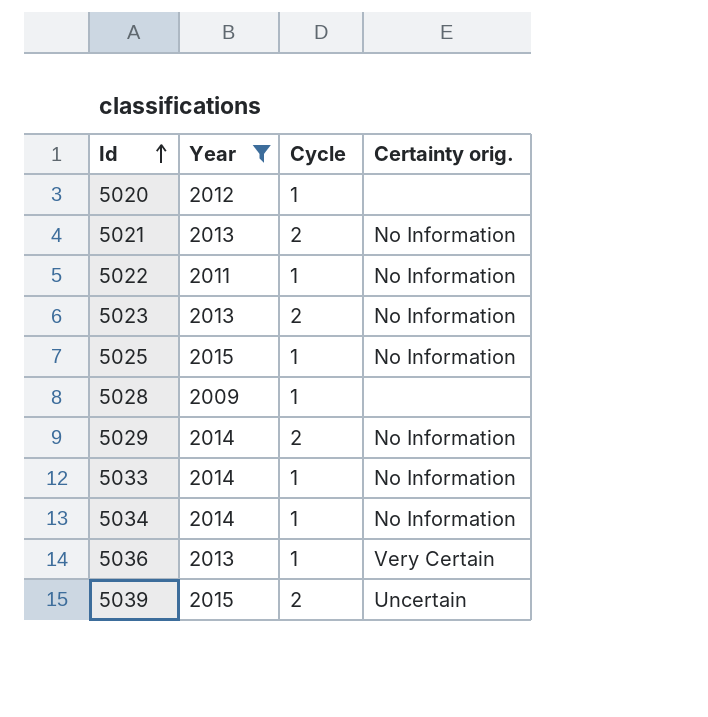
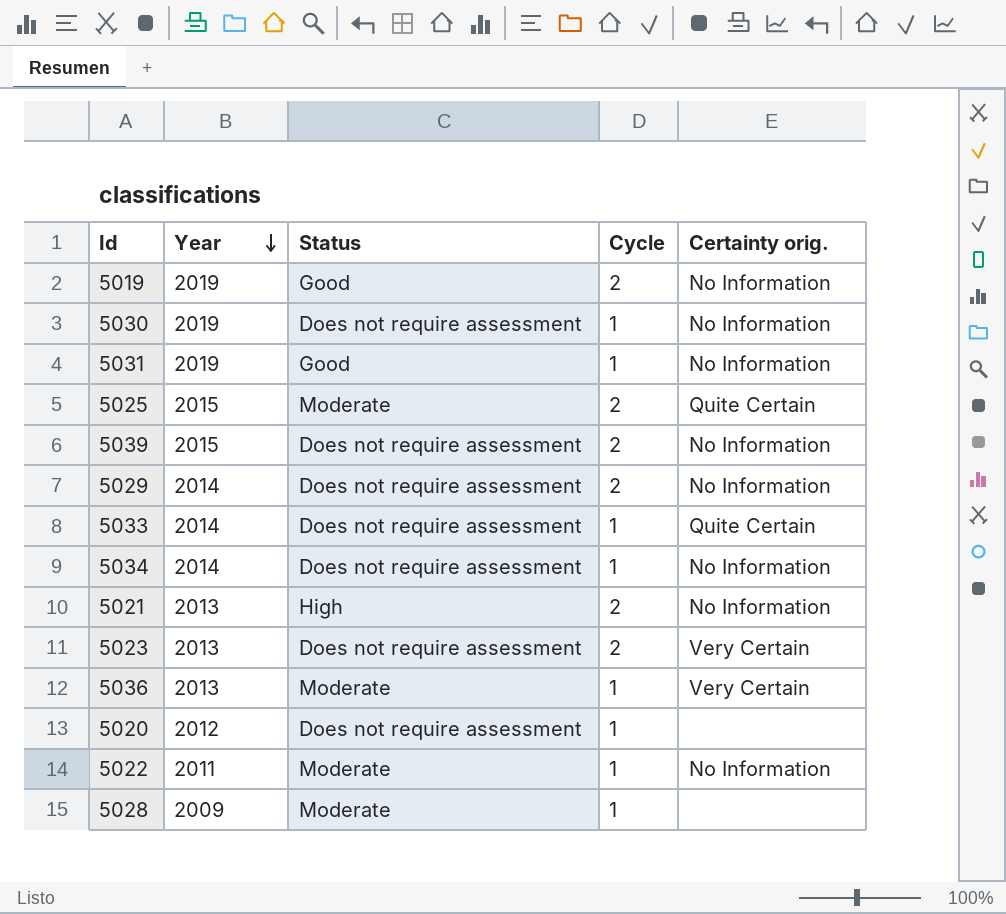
filter: Year != 2019 -> none
row order: Id ascending -> Year descending
column Status | position: none -> 3
5025 | Cycle: 1 -> 2
5025 | Certainty orig.: No Information -> Quite Certain
5039 | Certainty orig.: Uncertain -> No Information
5033 | Certainty orig.: No Information -> Quite Certain
5023 | Certainty orig.: No Information -> Very Certain

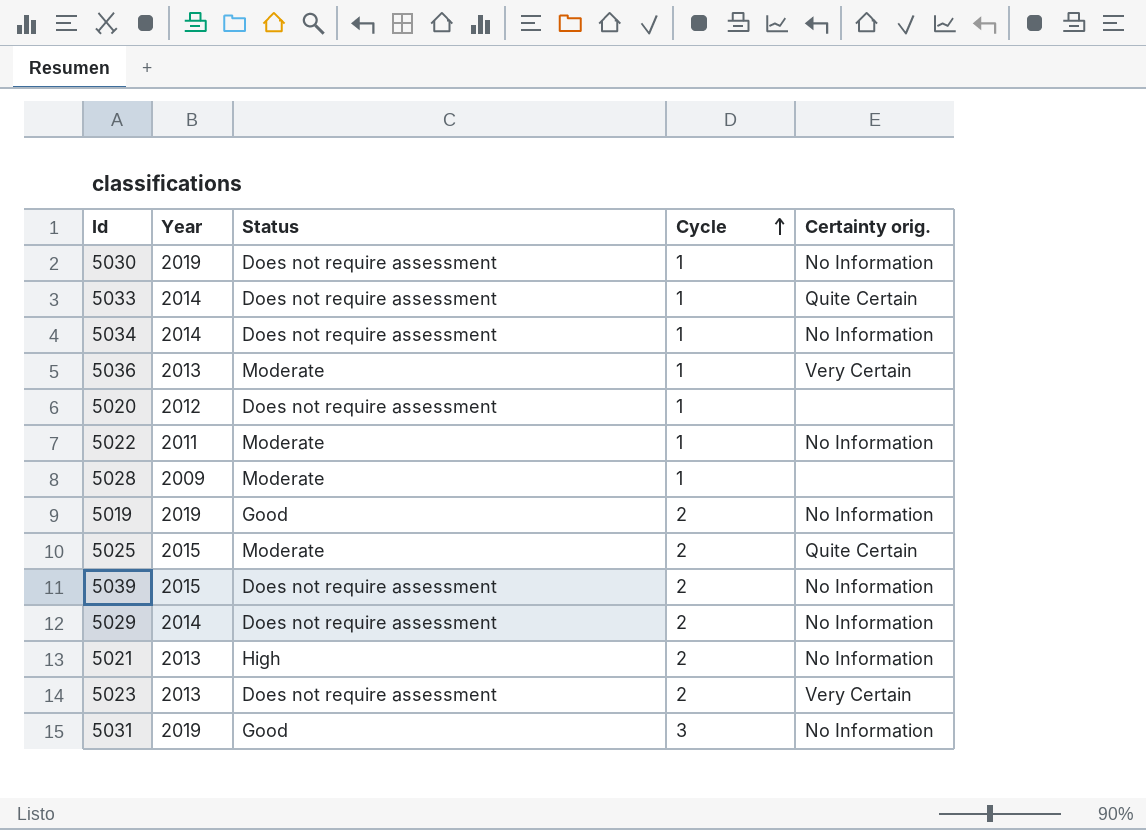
row order: Year descending -> Cycle ascending
5031 | Cycle: 1 -> 3

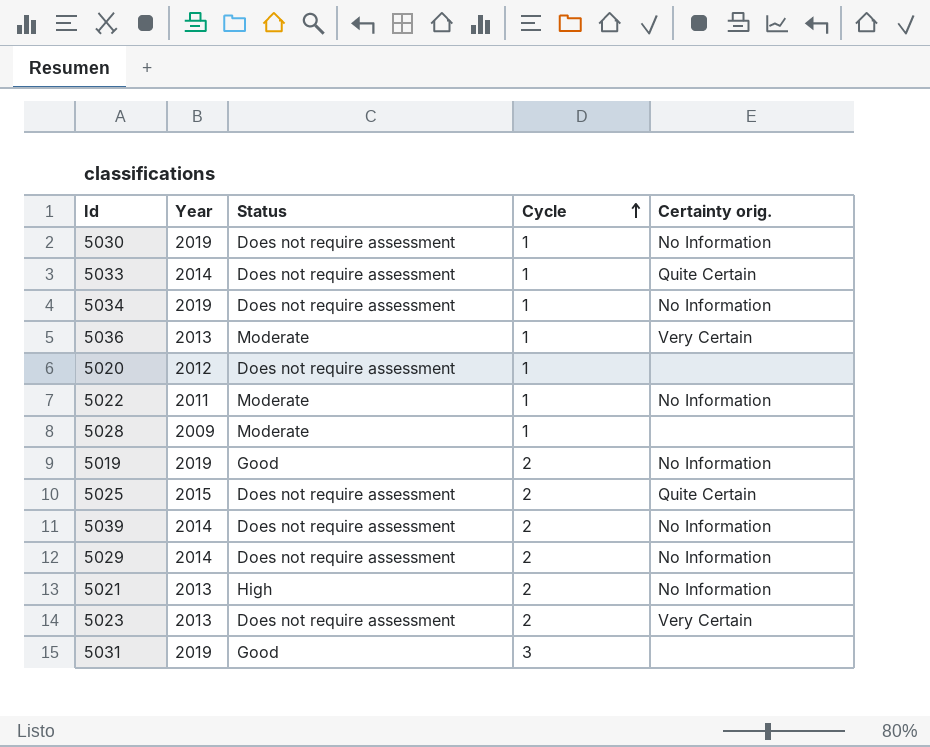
5034 | Year: 2014 -> 2019
5025 | Status: Moderate -> Does not require assessment
5039 | Year: 2015 -> 2014
5031 | Certainty orig.: No Information -> none

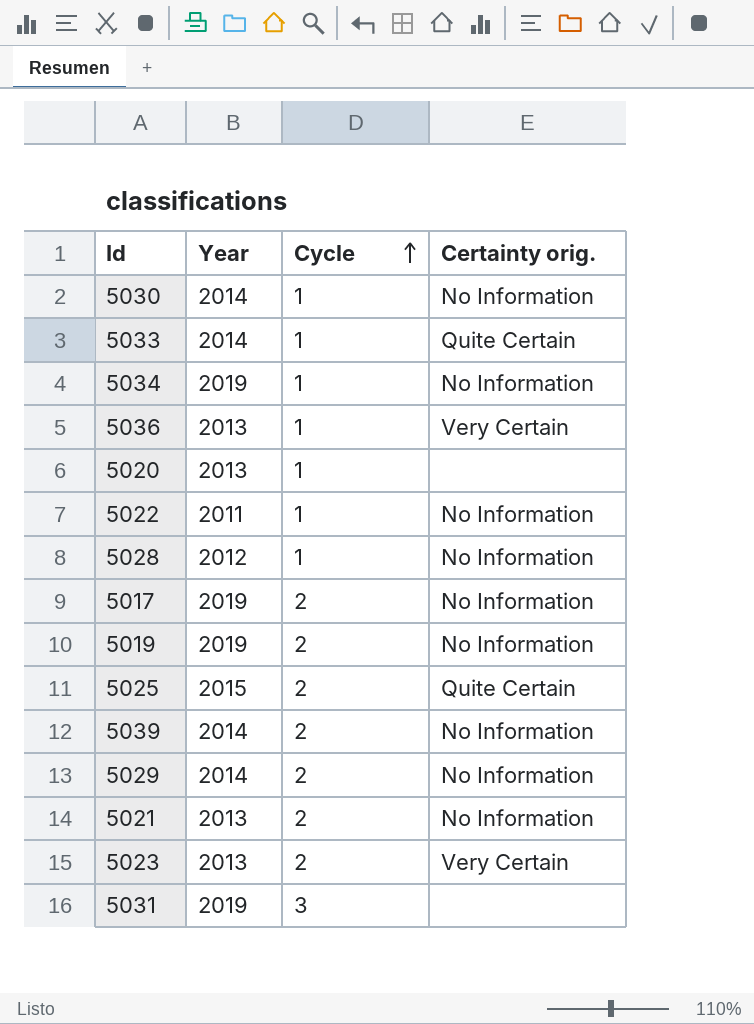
column Status | position: 3 -> none
5030 | Year: 2019 -> 2014
5020 | Year: 2012 -> 2013
5028 | Year: 2009 -> 2012
5028 | Certainty orig.: none -> No Information
row 5017: none -> 2019 | 2 | No Information

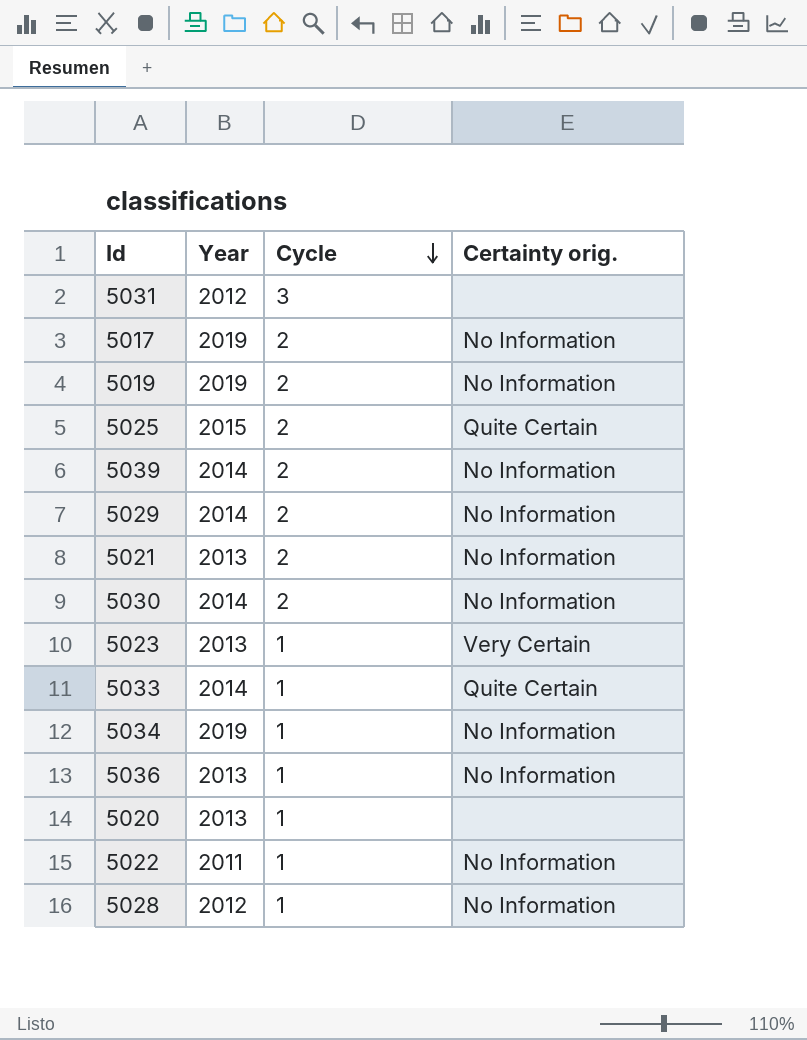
row order: Cycle ascending -> Cycle descending
5031 | Year: 2019 -> 2012
5030 | Cycle: 1 -> 2
5023 | Cycle: 2 -> 1
5036 | Certainty orig.: Very Certain -> No Information

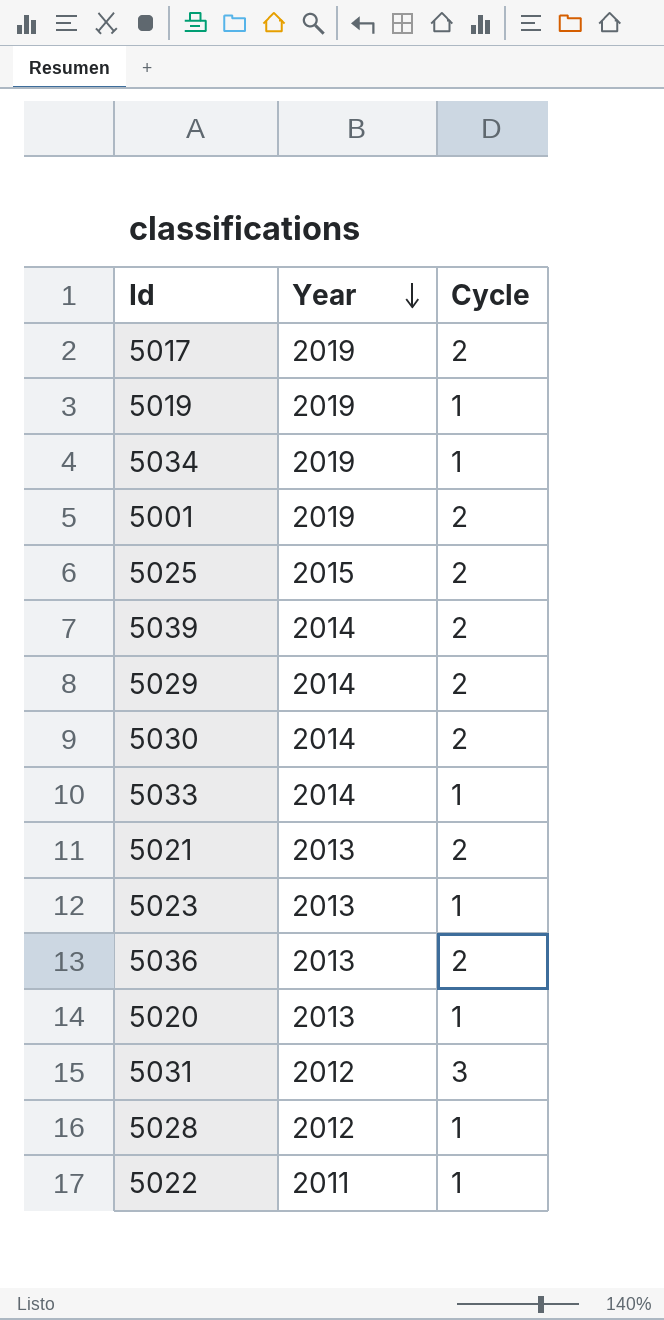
row order: Cycle descending -> Year descending
column Certainty orig. | position: 4 -> none
5019 | Cycle: 2 -> 1
row 5001: none -> 2019 | 2
5036 | Cycle: 1 -> 2

